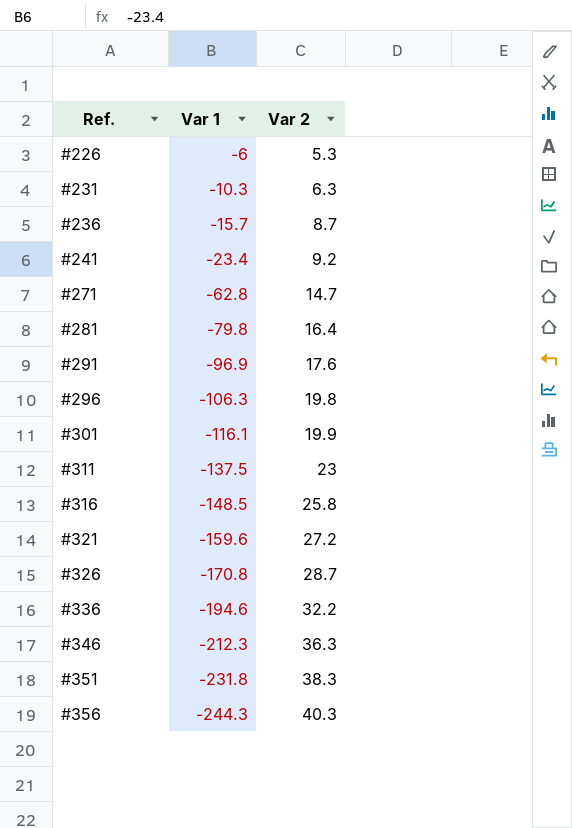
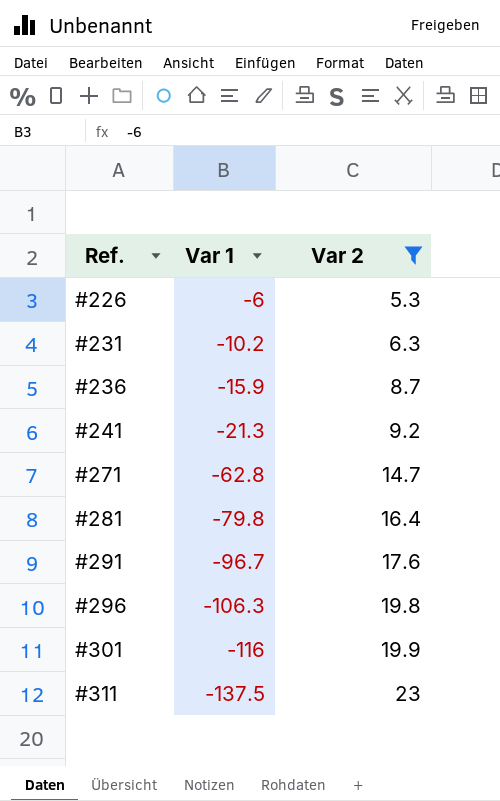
filter: none -> Var 2 <= 23
#231 | Var 1: -10.3 -> -10.2
#236 | Var 1: -15.7 -> -15.9
#241 | Var 1: -23.4 -> -21.3
#291 | Var 1: -96.9 -> -96.7
#301 | Var 1: -116.1 -> -116

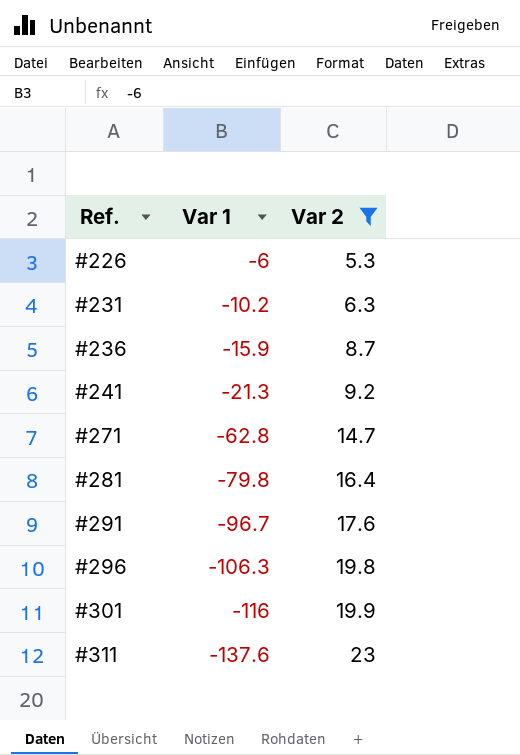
#311 | Var 1: -137.5 -> -137.6

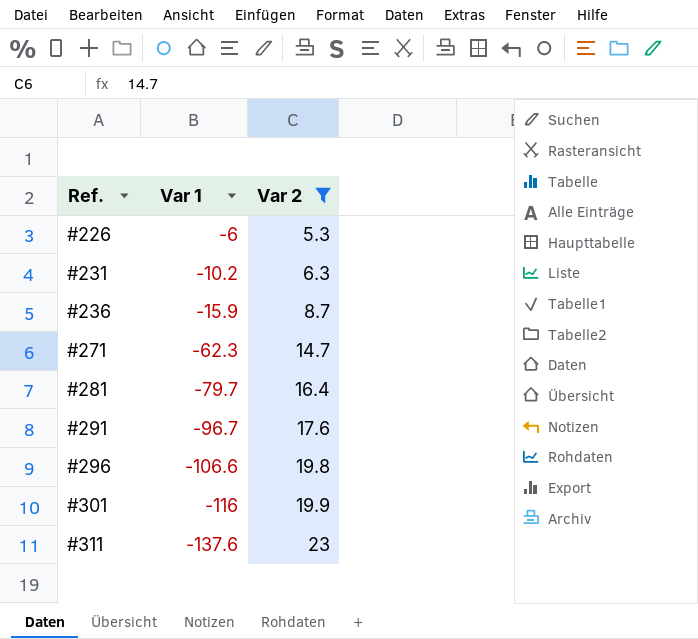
row #241: -21.3 | 9.2 -> none
#271 | Var 1: -62.8 -> -62.3
#281 | Var 1: -79.8 -> -79.7
#296 | Var 1: -106.3 -> -106.6

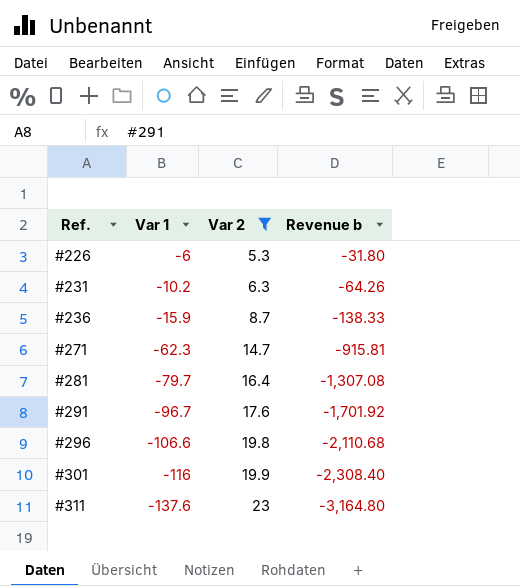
column Revenue b | formula: none -> [Var 1] * [Var 2]

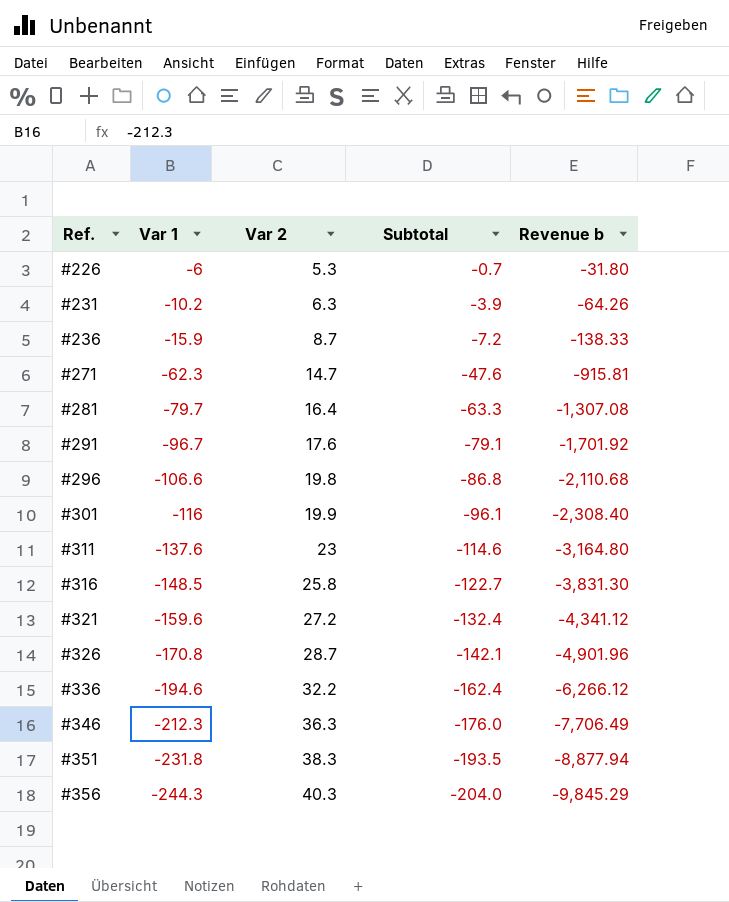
filter: Var 2 <= 23 -> none
column Subtotal | formula: none -> [Var 1] + [Var 2]

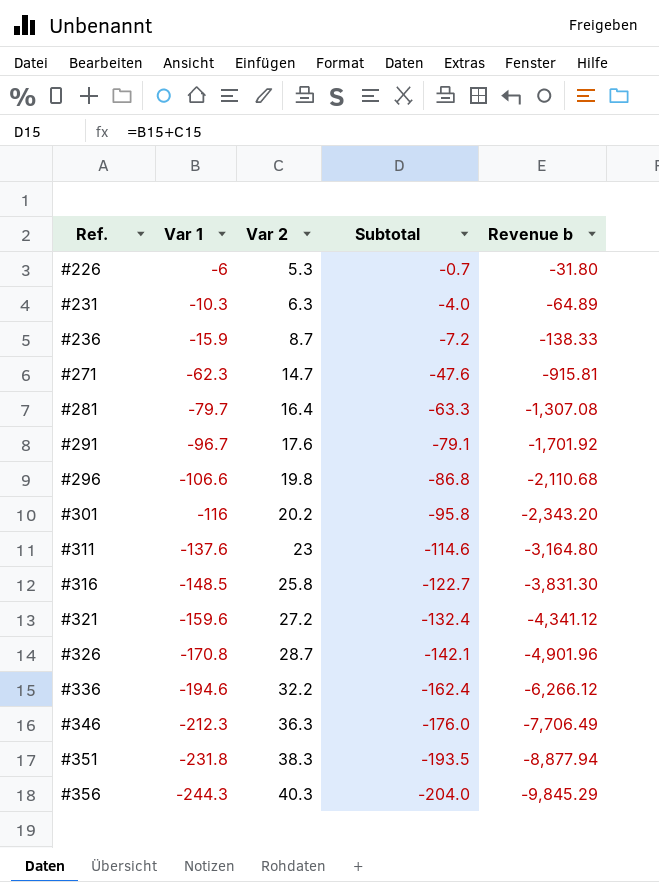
#231 | Var 1: -10.2 -> -10.3
#231 | Subtotal: -3.9 -> -4.0
#231 | Revenue b: -64.26 -> -64.89
#301 | Var 2: 19.9 -> 20.2
#301 | Subtotal: -96.1 -> -95.8
#301 | Revenue b: -2,308.40 -> -2,343.20

